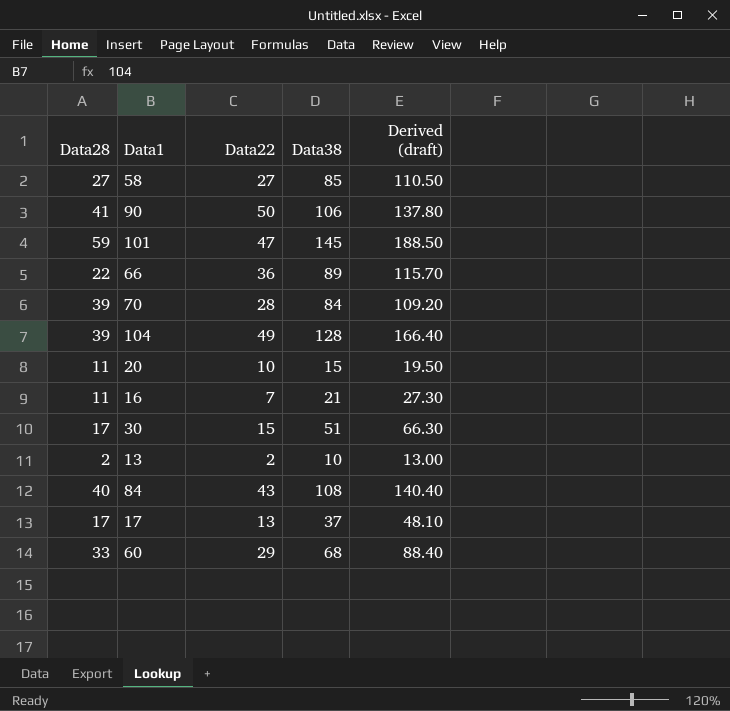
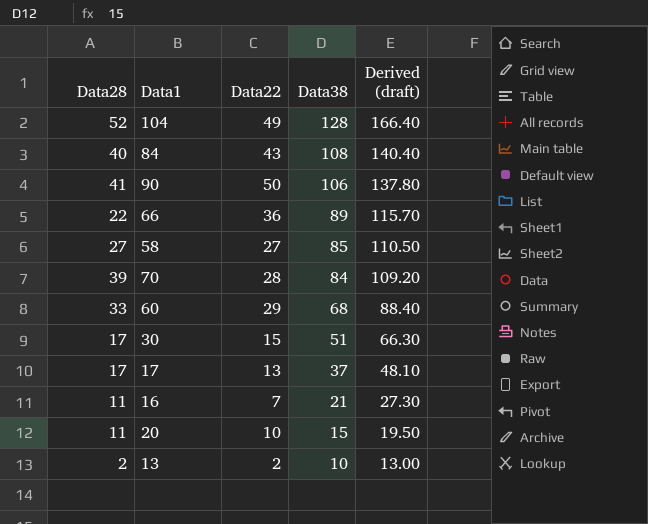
row order: none -> Data38 descending
row 101: 59 | 47 | 145 | 188.50 -> none
104 | Data28: 39 -> 52

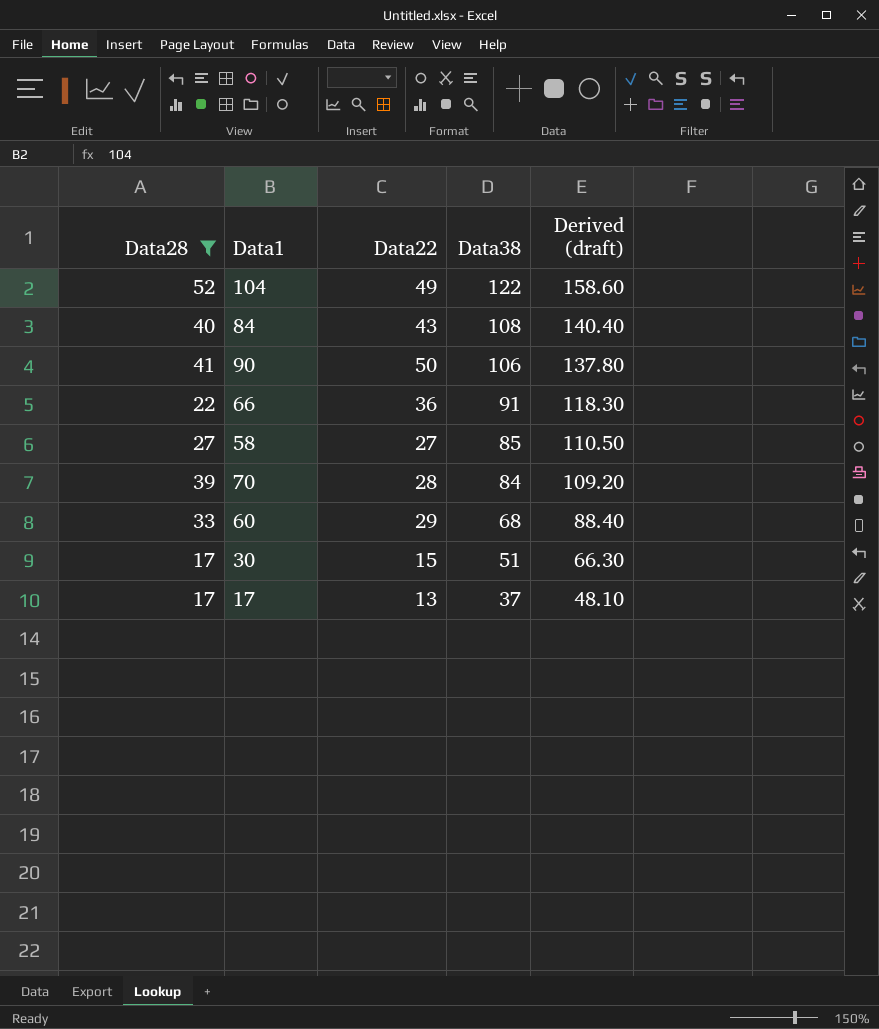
filter: none -> Data28 >= 17
104 | Data38: 128 -> 122
104 | Derived (draft): 166.40 -> 158.60
66 | Data38: 89 -> 91
66 | Derived (draft): 115.70 -> 118.30

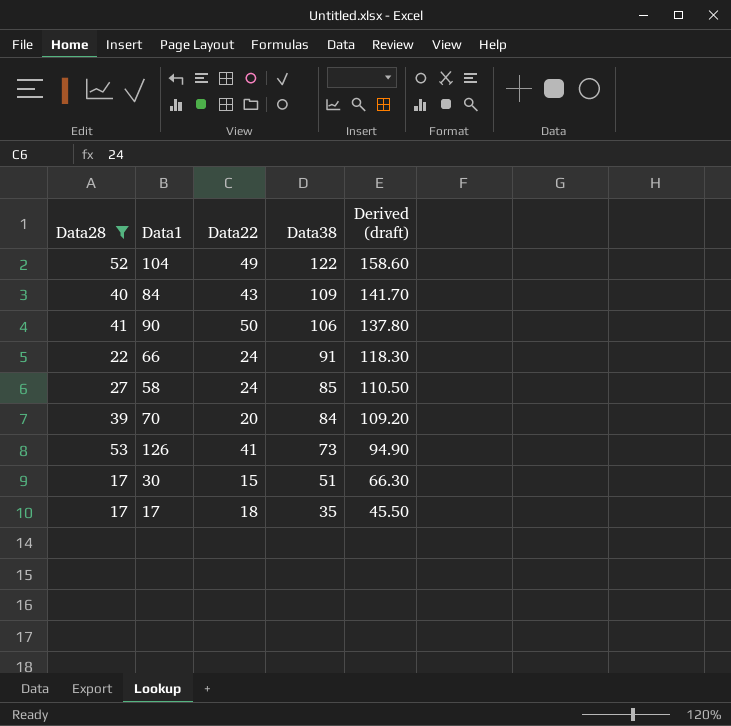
row 60: 33 | 29 | 68 | 88.40 -> none
84 | Data38: 108 -> 109
84 | Derived (draft): 140.40 -> 141.70
66 | Data22: 36 -> 24
58 | Data22: 27 -> 24
70 | Data22: 28 -> 20
row 126: none -> 53 | 41 | 73 | 94.90
17 | Data22: 13 -> 18
17 | Data38: 37 -> 35
17 | Derived (draft): 48.10 -> 45.50

